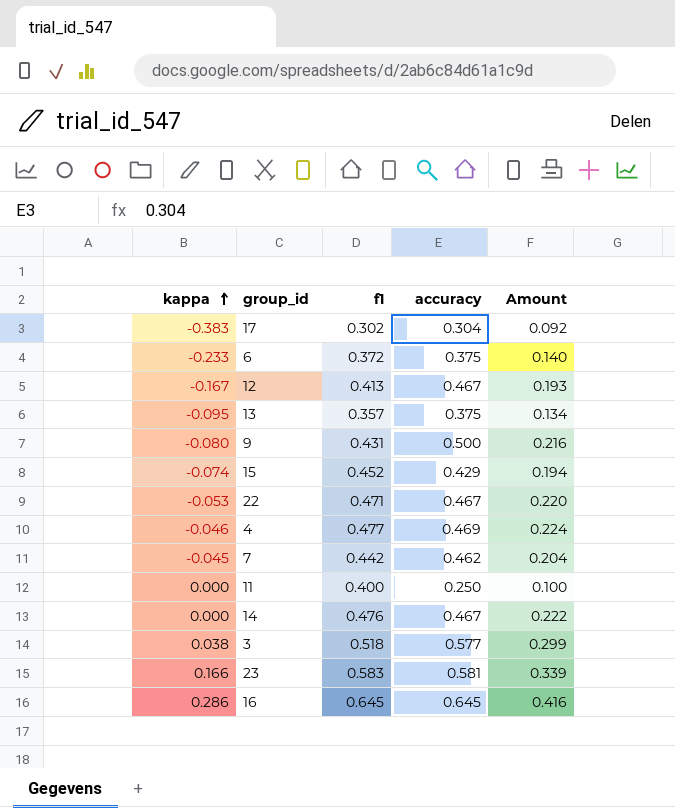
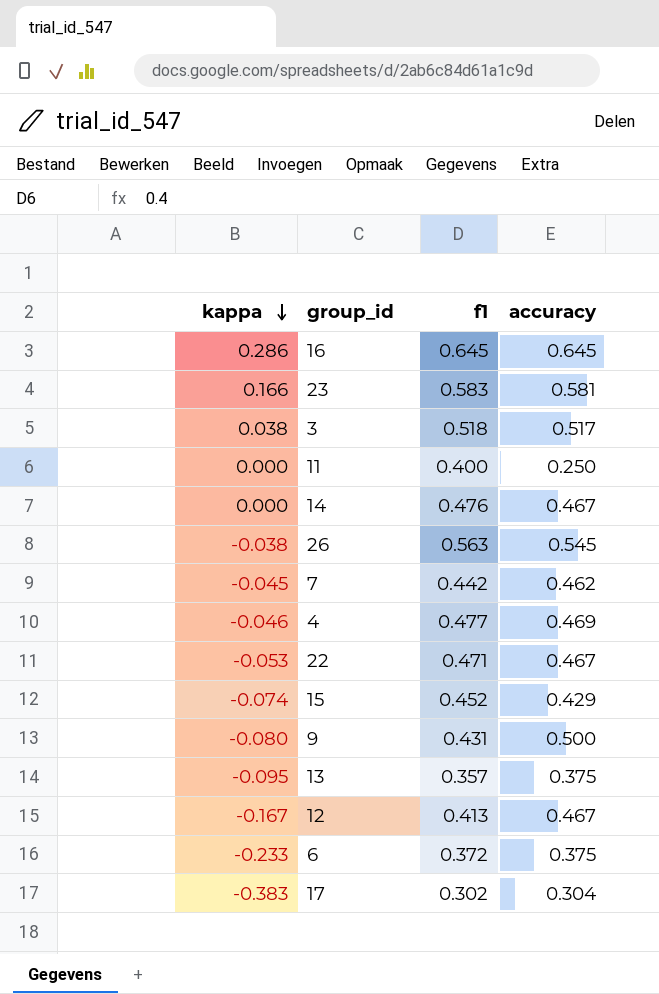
row order: kappa ascending -> kappa descending
column Amount | formula: [f1] * [accuracy] -> none
3 | accuracy: 0.577 -> 0.517
row 26: none -> -0.038 | 0.563 | 0.545

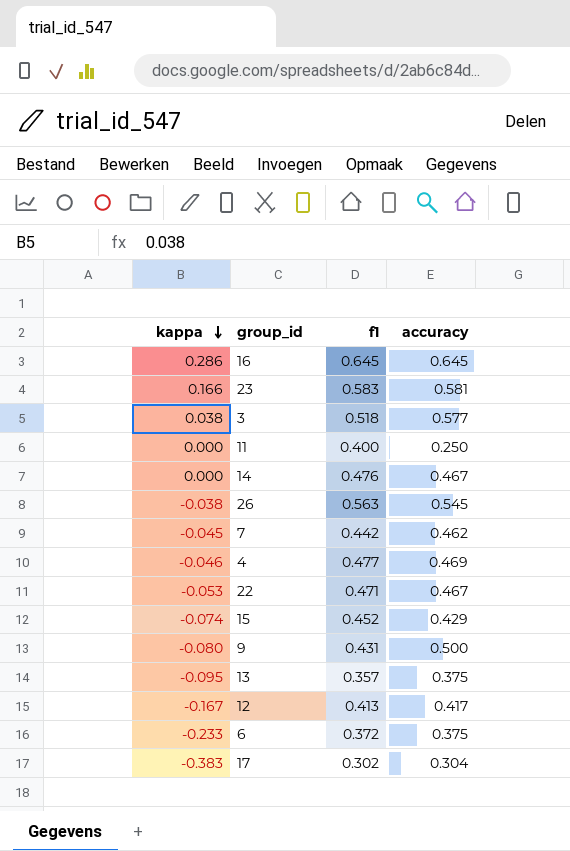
3 | accuracy: 0.517 -> 0.577
12 | accuracy: 0.467 -> 0.417

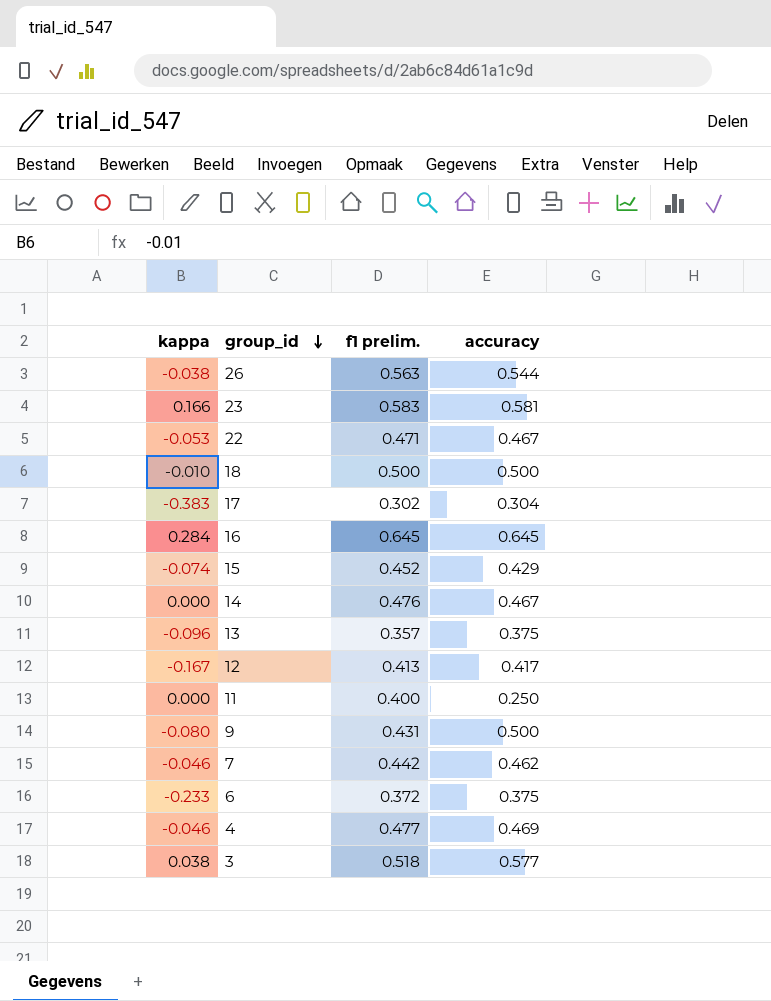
row order: kappa descending -> group_id descending
column name: f1 -> f1 prelim.
26 | accuracy: 0.545 -> 0.544
row 18: none -> -0.010 | 0.500 | 0.500
16 | kappa: 0.286 -> 0.284
13 | kappa: -0.095 -> -0.096
7 | kappa: -0.045 -> -0.046

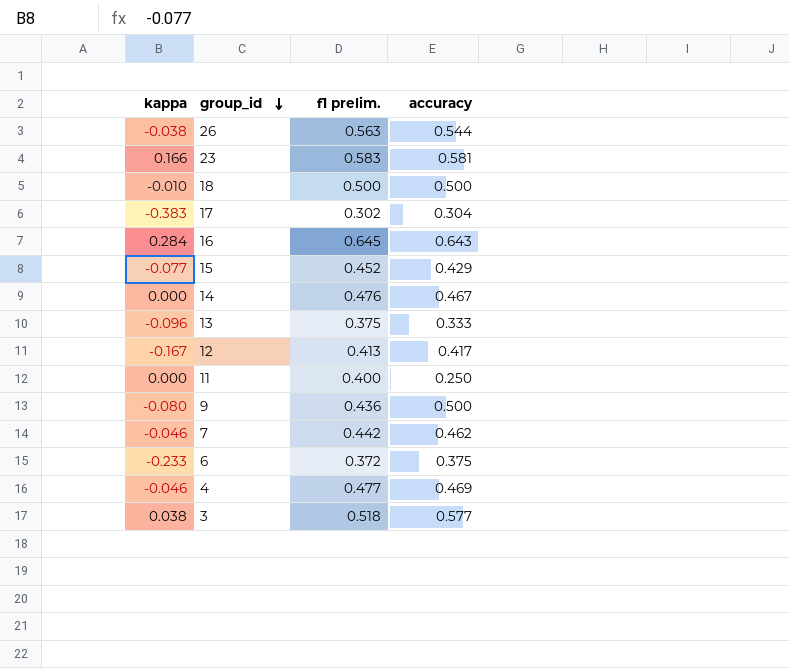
row 22: -0.053 | 0.471 | 0.467 -> none
16 | accuracy: 0.645 -> 0.643
15 | kappa: -0.074 -> -0.077
13 | f1 prelim.: 0.357 -> 0.375
13 | accuracy: 0.375 -> 0.333
9 | f1 prelim.: 0.431 -> 0.436

